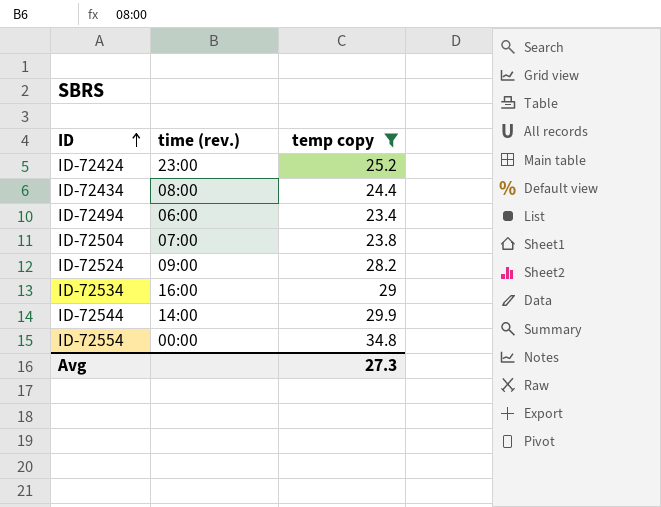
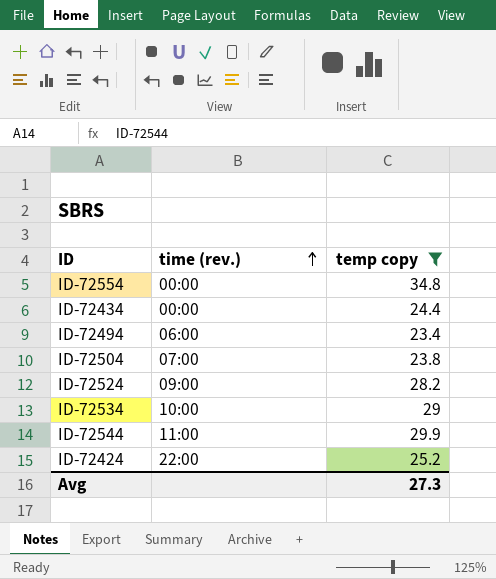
row order: ID ascending -> time (rev.) ascending
ID-72434 | time (rev.): 08:00 -> 00:00
ID-72534 | time (rev.): 16:00 -> 10:00
ID-72544 | time (rev.): 14:00 -> 11:00
ID-72424 | time (rev.): 23:00 -> 22:00

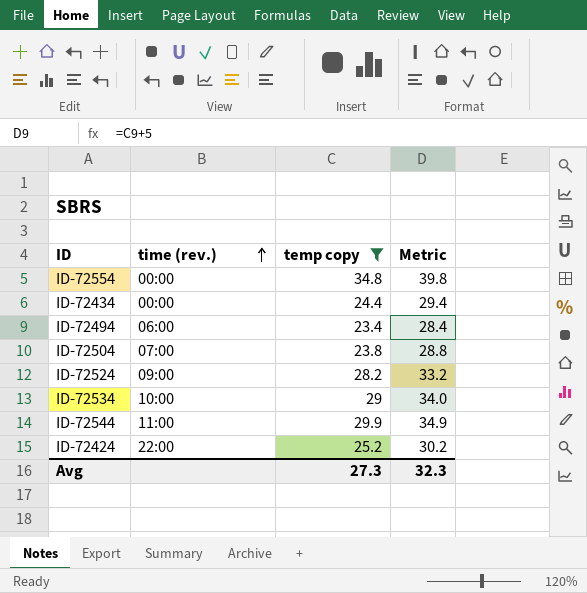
column Metric | formula: none -> [temp copy] + 5

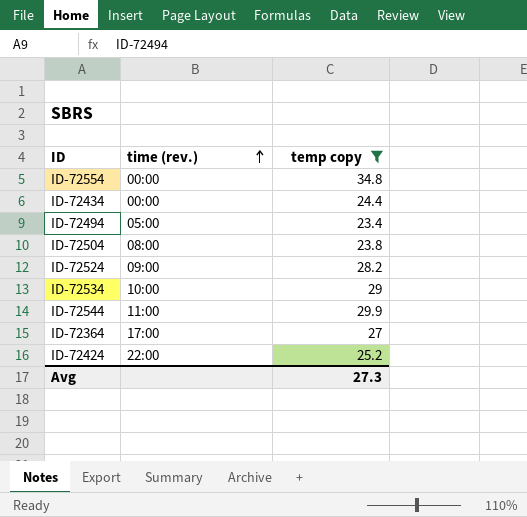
column Metric | formula: [temp copy] + 5 -> none
ID-72494 | time (rev.): 06:00 -> 05:00
ID-72504 | time (rev.): 07:00 -> 08:00
row ID-72364: none -> 17:00 | 27

